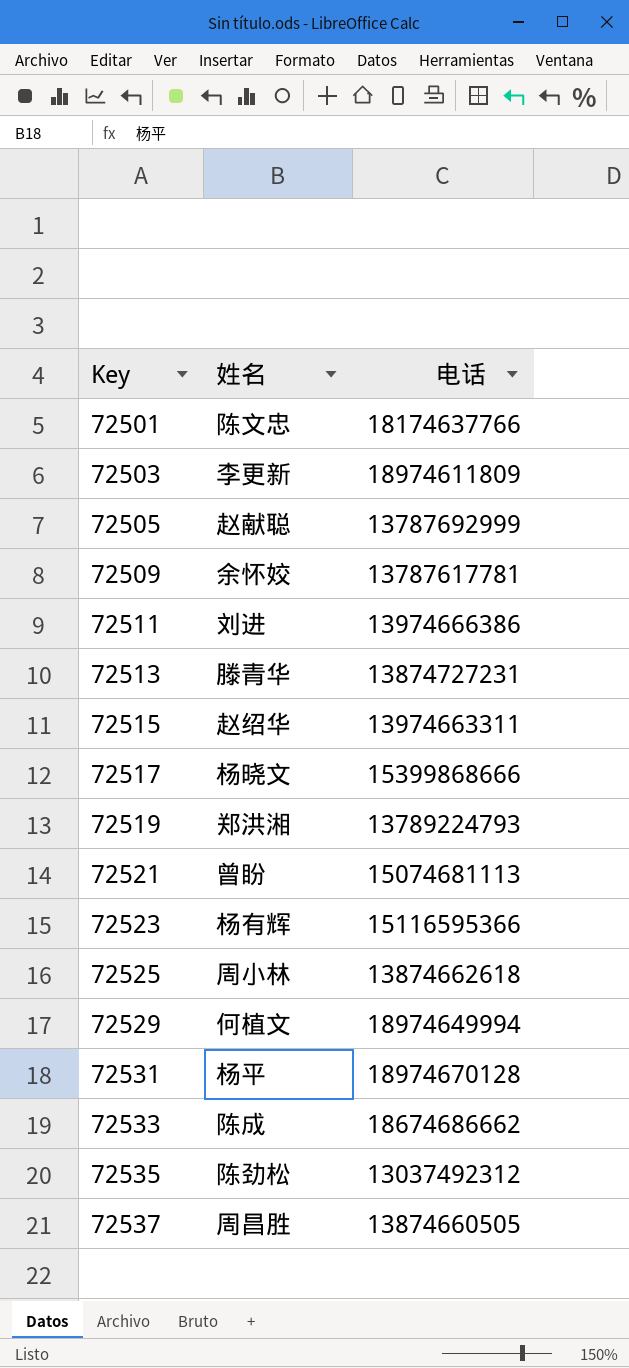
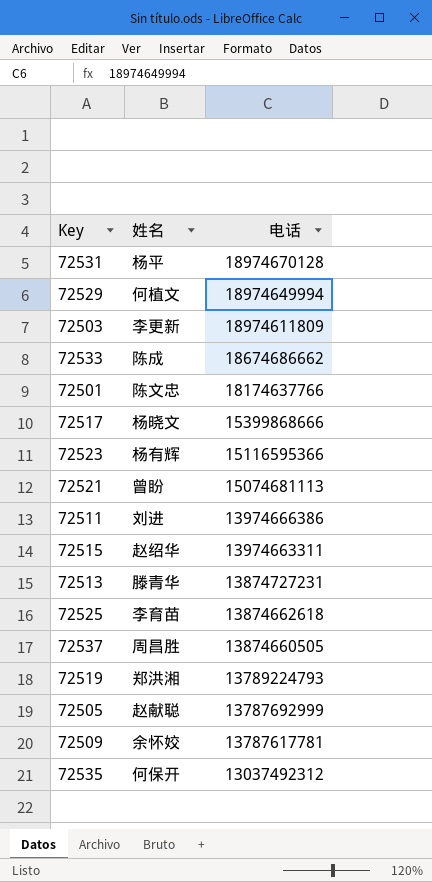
row order: Key ascending -> 电话 descending
72525 | 姓名: 周小林 -> 李育苗
72535 | 姓名: 陈劲松 -> 何保开

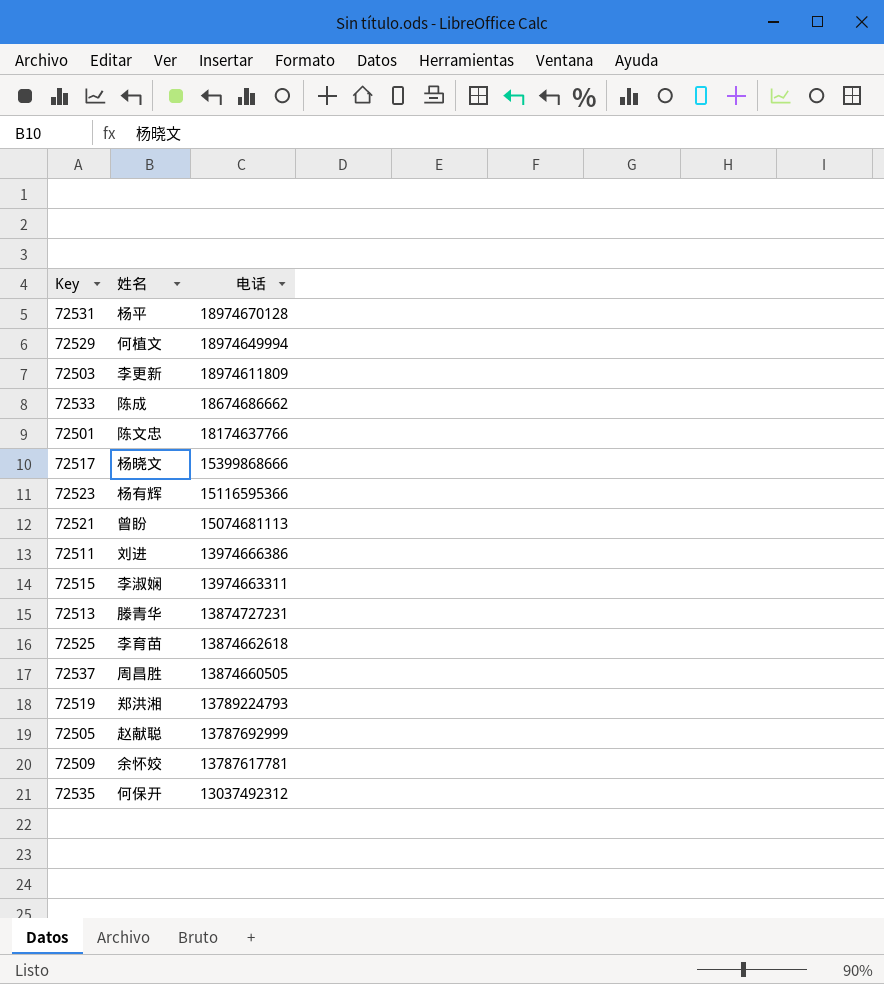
72515 | 姓名: 赵绍华 -> 李淑娴

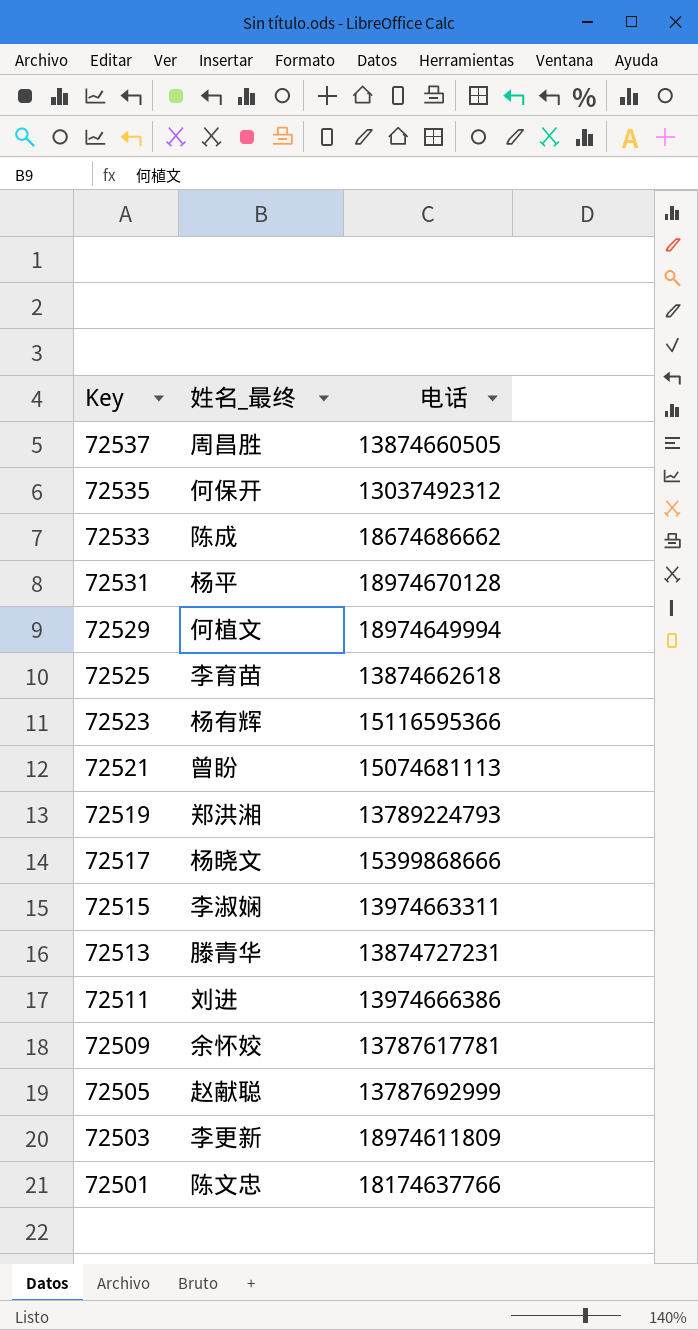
row order: 电话 descending -> Key descending
column name: 姓名 -> 姓名_最终

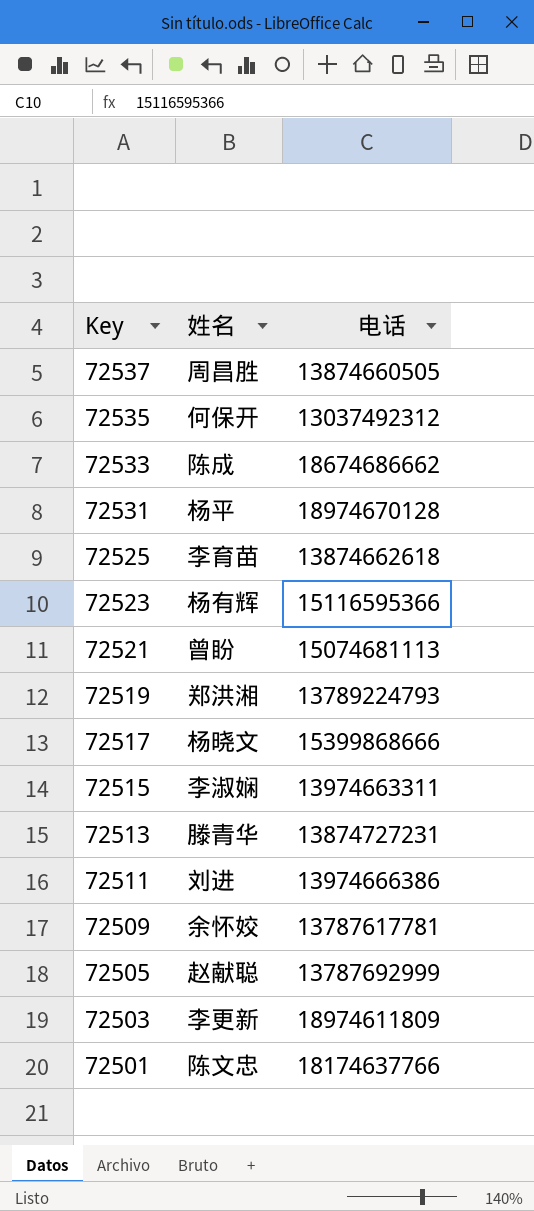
column name: 姓名_最终 -> 姓名
row 72529: 何植文 | 18974649994 -> none

